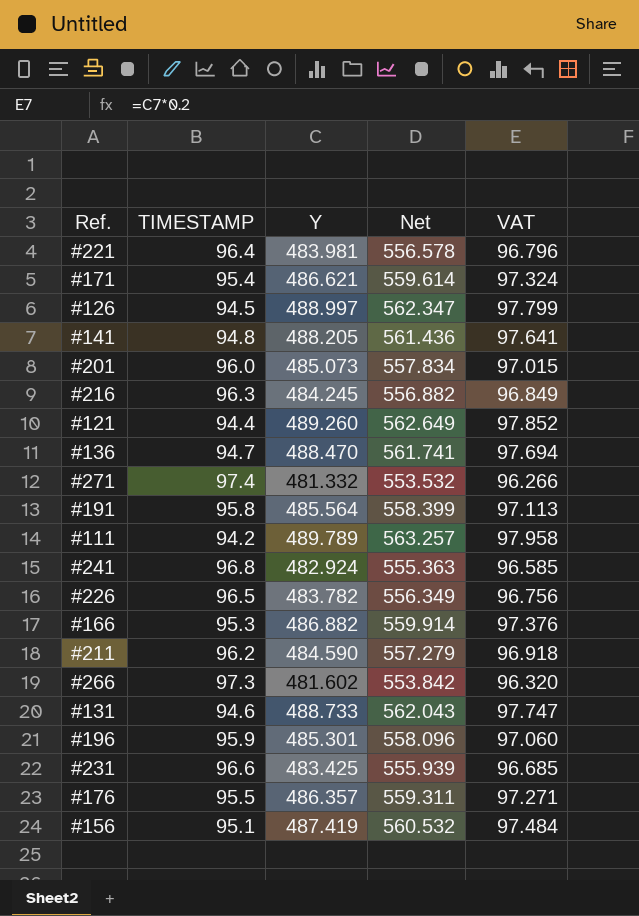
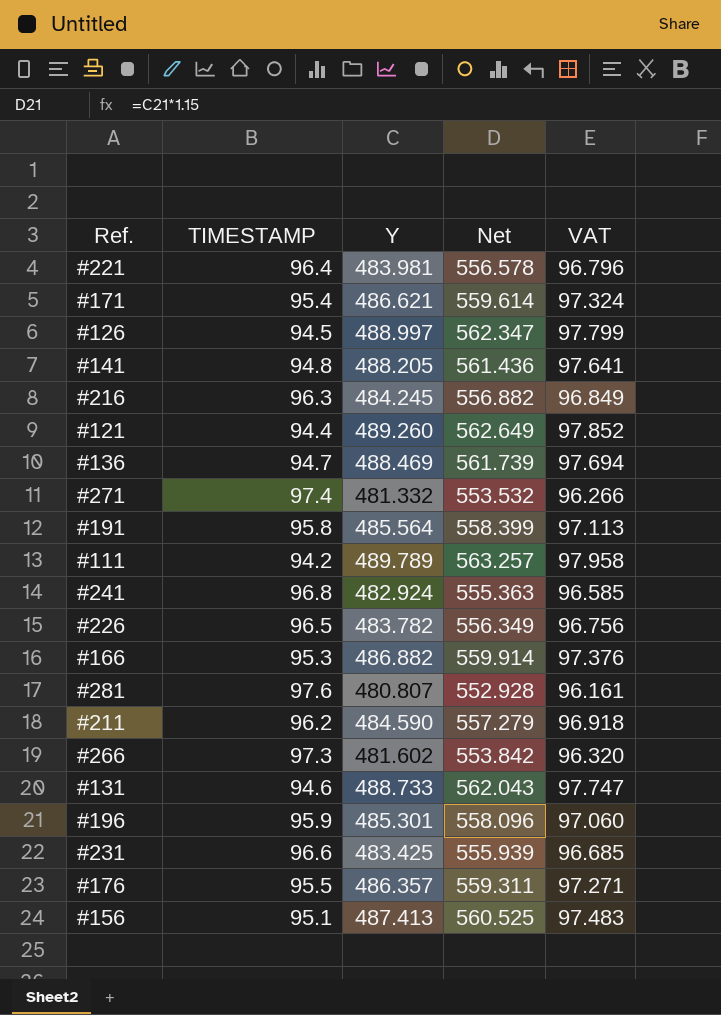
row #201: 96.0 | 485.073 | 557.834 | 97.015 -> none
#136 | Y: 488.470 -> 488.469
#136 | Net: 561.741 -> 561.739
row #281: none -> 97.6 | 480.807 | 552.928 | 96.161
#156 | Y: 487.419 -> 487.413
#156 | Net: 560.532 -> 560.525
#156 | VAT: 97.484 -> 97.483

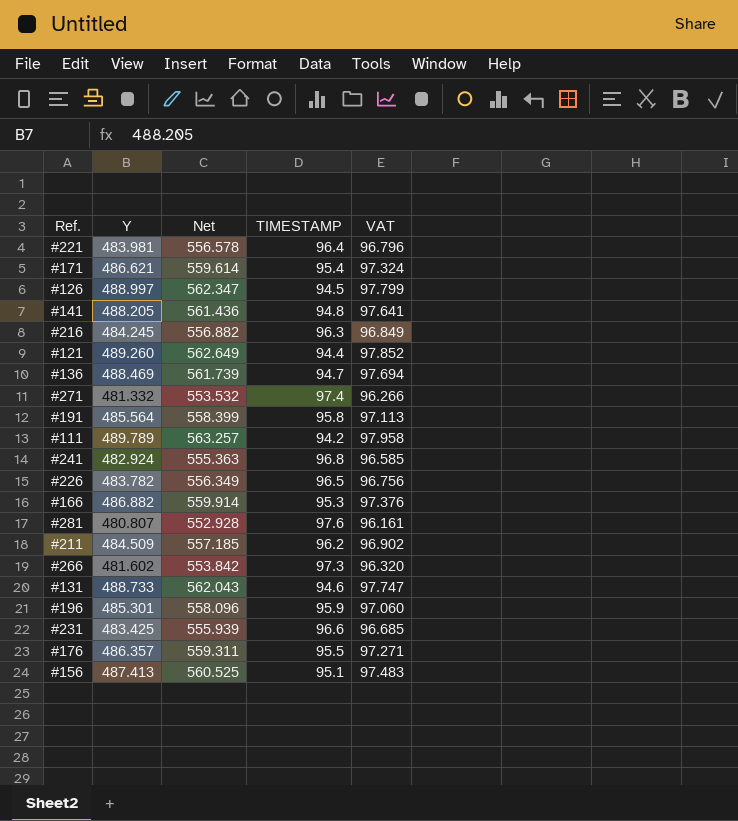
column TIMESTAMP | position: 2 -> 4
#211 | Y: 484.590 -> 484.509
#211 | Net: 557.279 -> 557.185
#211 | VAT: 96.918 -> 96.902

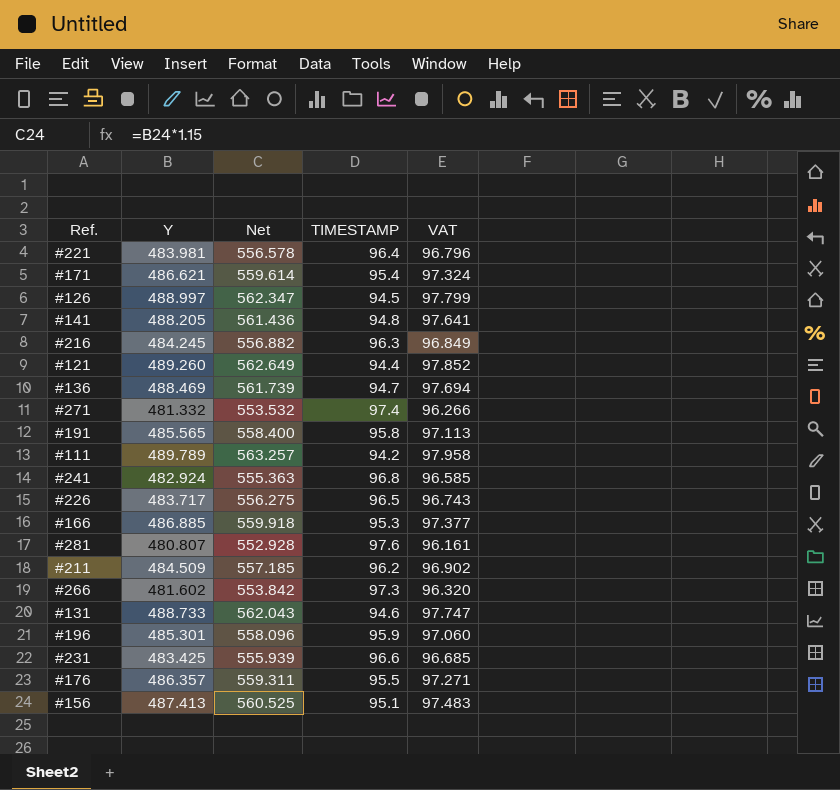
#191 | Y: 485.564 -> 485.565
#191 | Net: 558.399 -> 558.400
#226 | Y: 483.782 -> 483.717
#226 | Net: 556.349 -> 556.275
#226 | VAT: 96.756 -> 96.743
#166 | Y: 486.882 -> 486.885
#166 | Net: 559.914 -> 559.918
#166 | VAT: 97.376 -> 97.377

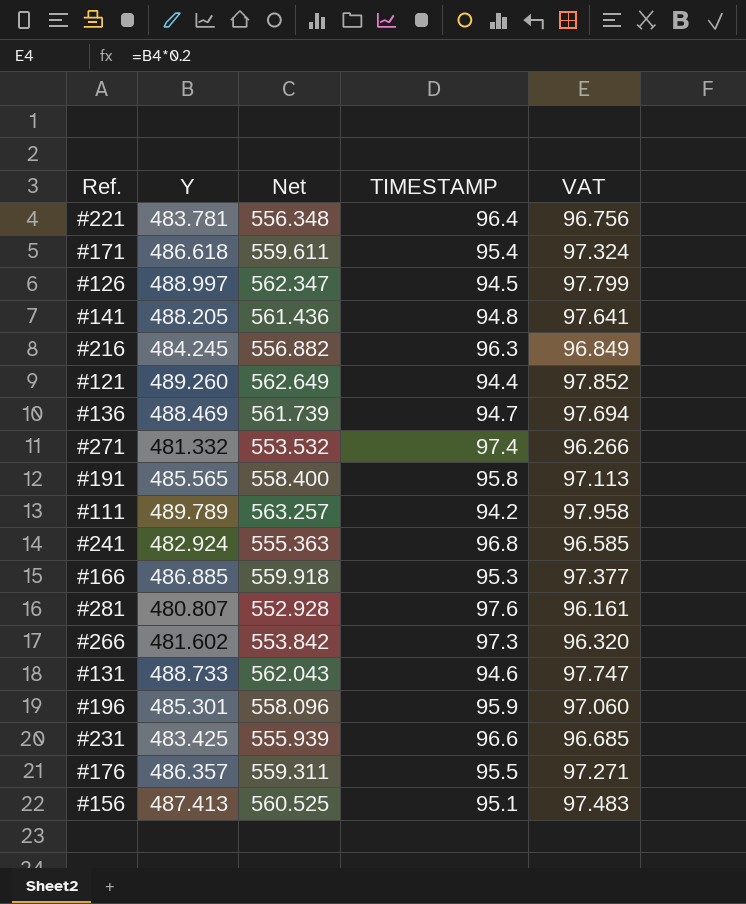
row #226: 483.717 | 556.275 | 96.5 | 96.743 -> none
row #211: 484.509 | 557.185 | 96.2 | 96.902 -> none
#221 | Y: 483.981 -> 483.781
#221 | Net: 556.578 -> 556.348
#221 | VAT: 96.796 -> 96.756
#171 | Y: 486.621 -> 486.618
#171 | Net: 559.614 -> 559.611

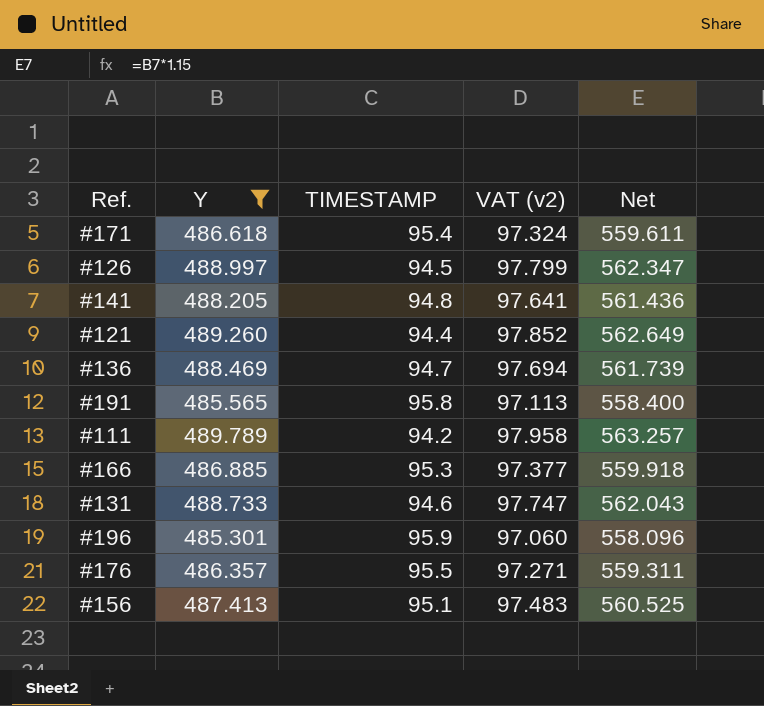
filter: none -> Y >= 485.301
column name: VAT -> VAT (v2)
column Net | position: 3 -> 5

